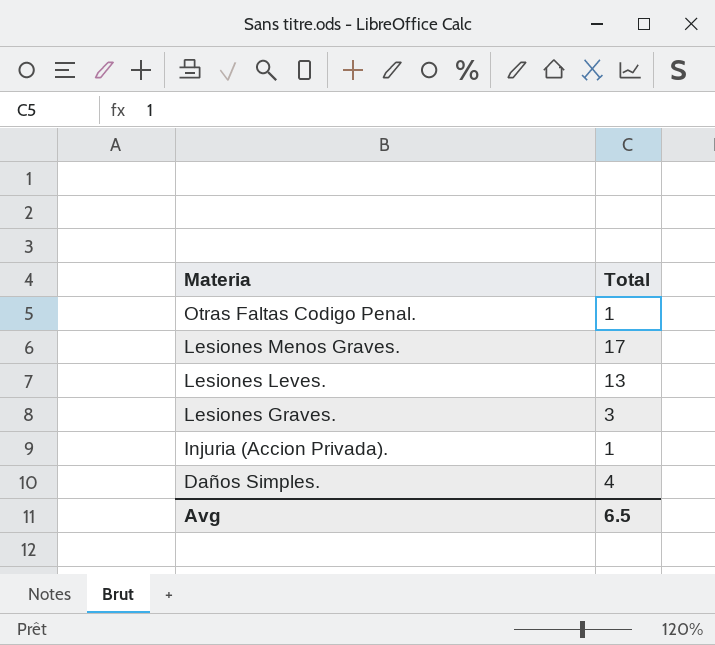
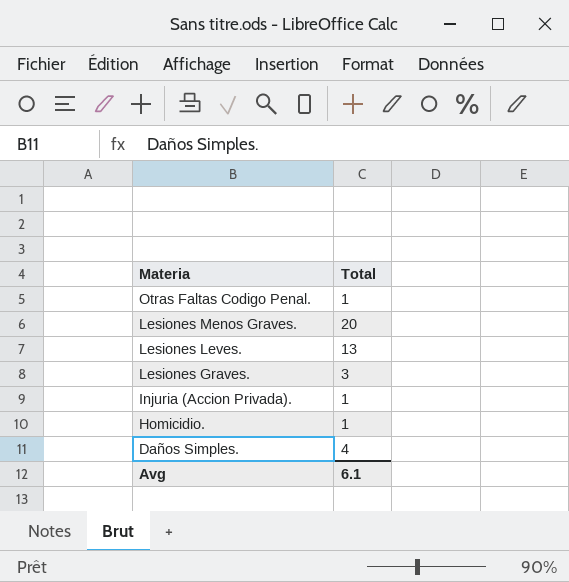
Lesiones Menos Graves. | Total: 17 -> 20
row Homicidio.: none -> 1
Avg | Total: 6.5 -> 6.1

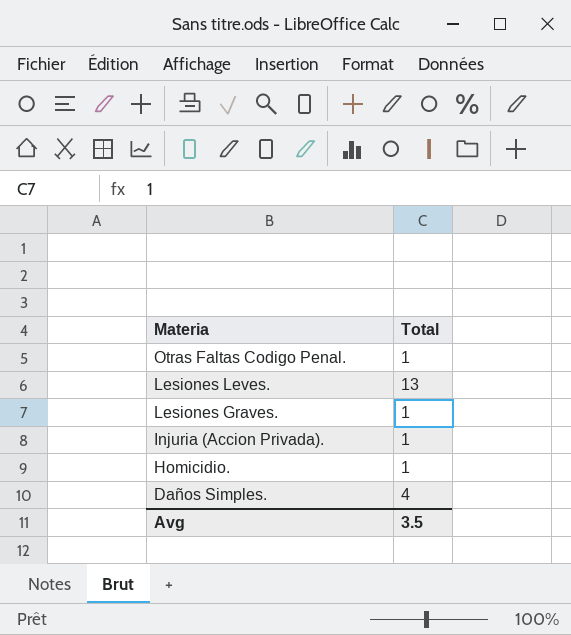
row Lesiones Menos Graves.: 20 -> none
Lesiones Graves. | Total: 3 -> 1
Avg | Total: 6.1 -> 3.5

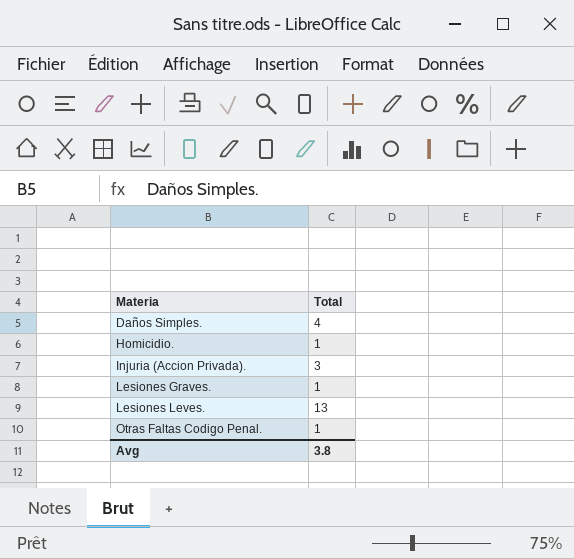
row order: Materia descending -> Materia ascending
Injuria (Accion Privada). | Total: 1 -> 3
Avg | Total: 3.5 -> 3.8

